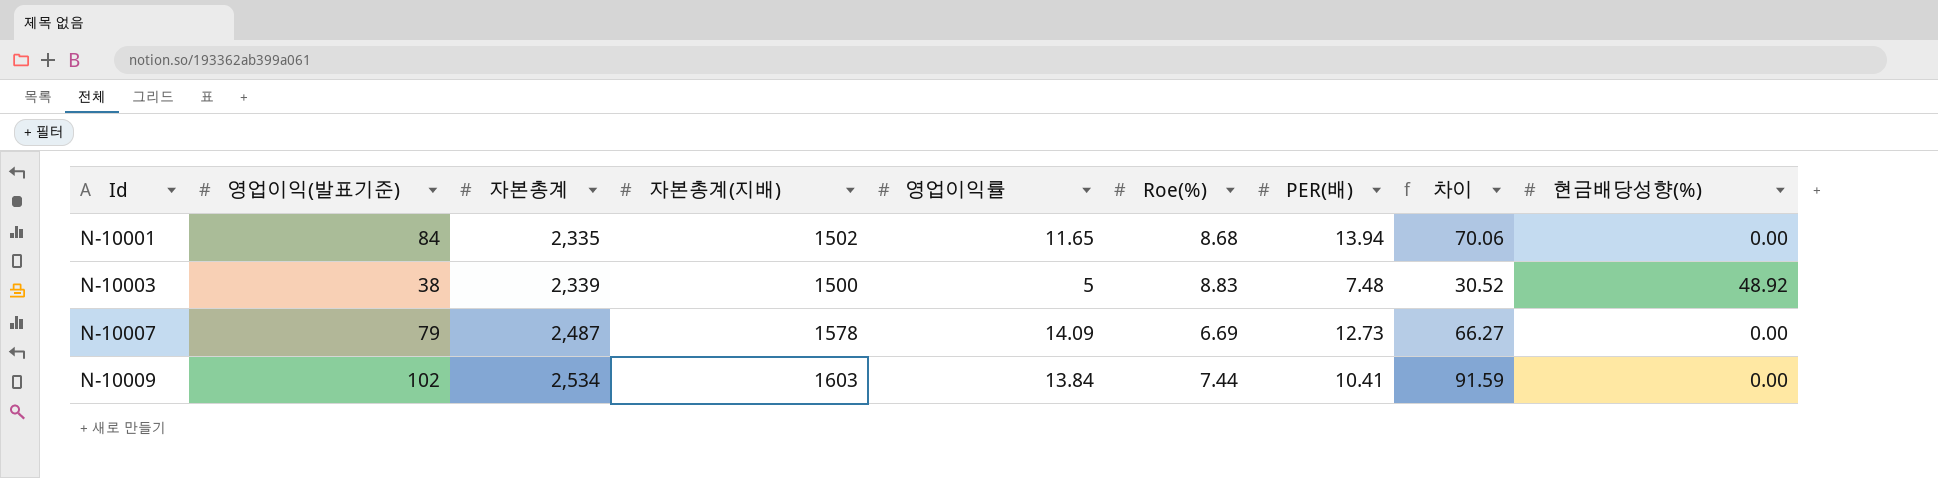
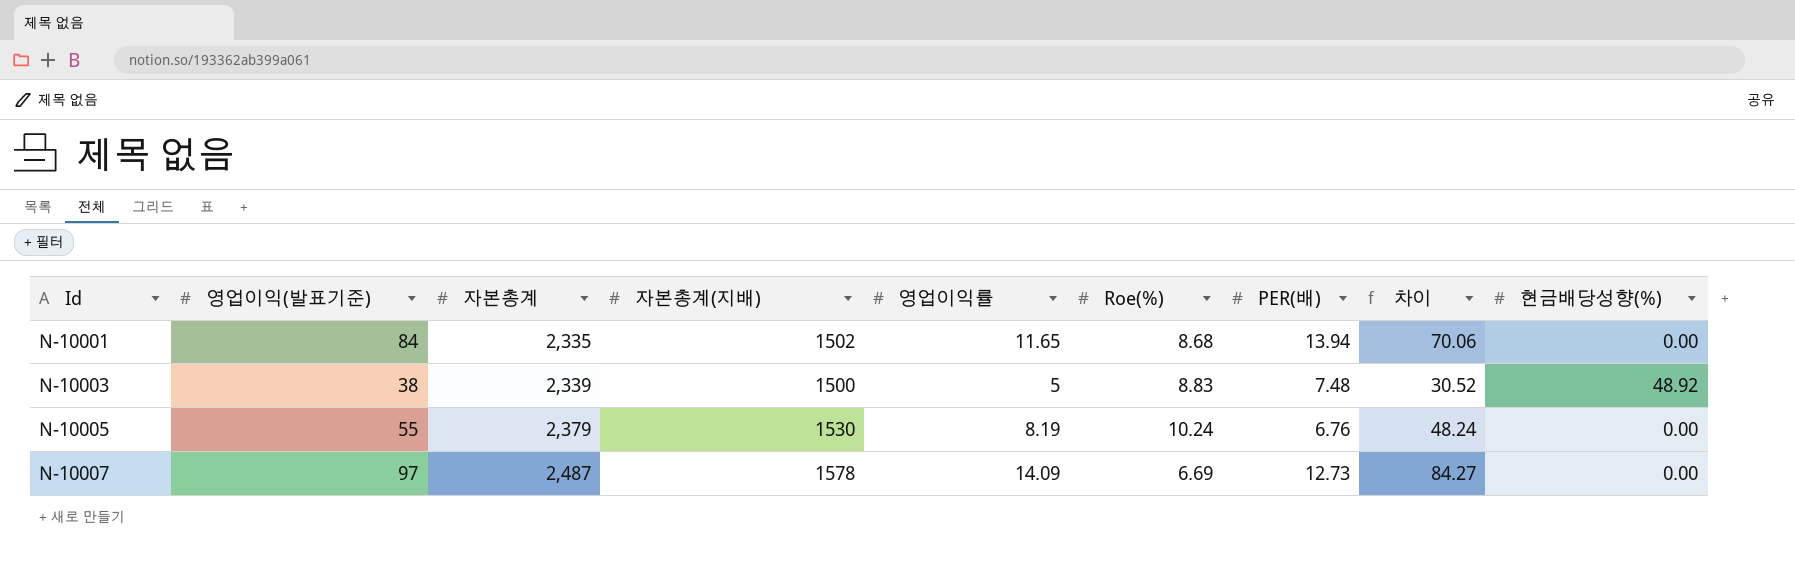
row N-10009: 102 | 2,534 | 1603 | 13.84 | 7.44 | 10.41 | 91.59 | 0.00 -> none
row N-10005: none -> 55 | 2,379 | 1530 | 8.19 | 10.24 | 6.76 | 48.24 | 0.00
N-10007 | 영업이익(발표기준): 79 -> 97
N-10007 | 차이: 66.27 -> 84.27

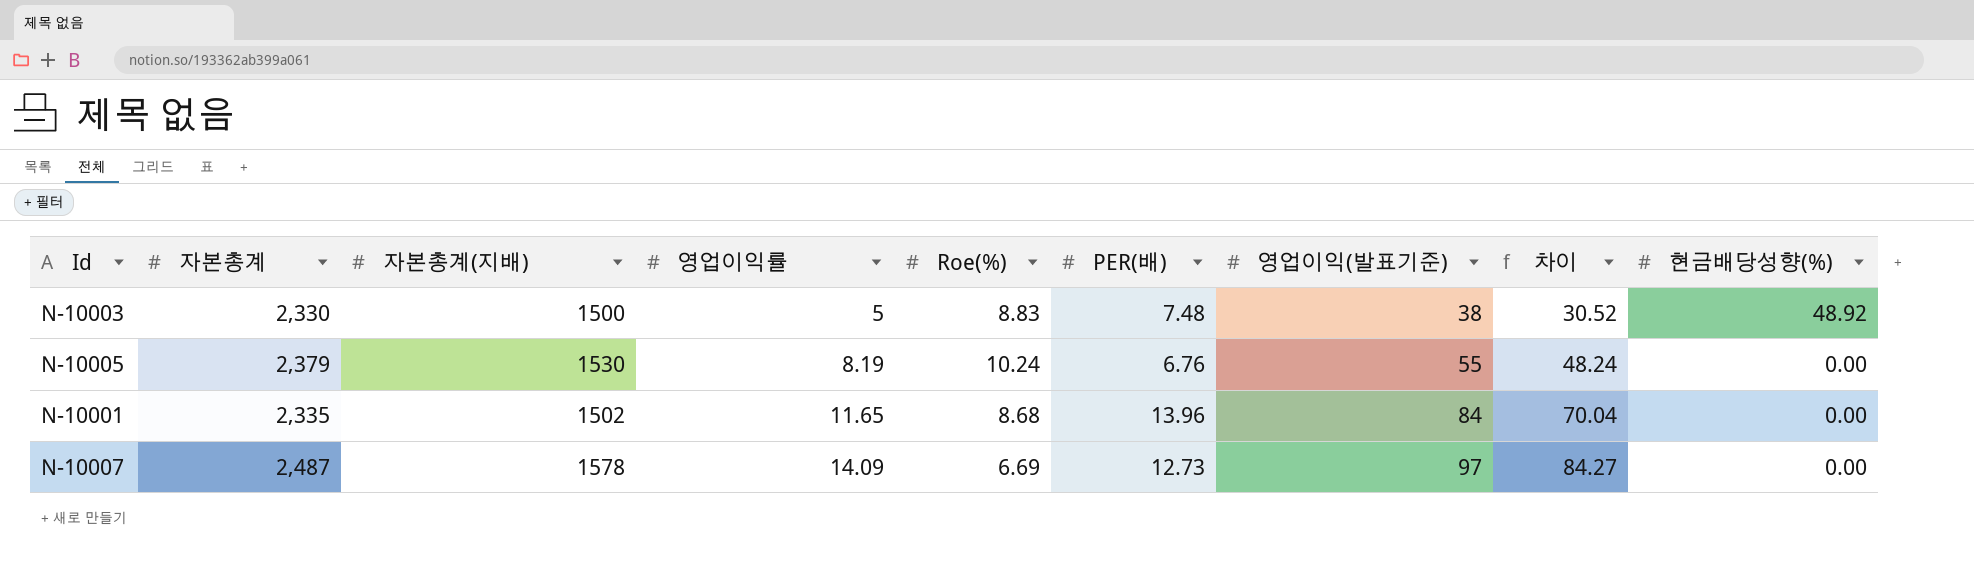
row order: Id ascending -> 영업이익률 ascending
column 영업이익(발표기준) | position: 2 -> 7
N-10003 | 자본총계: 2,339 -> 2,330
N-10001 | PER(배): 13.94 -> 13.96
N-10001 | 차이: 70.06 -> 70.04

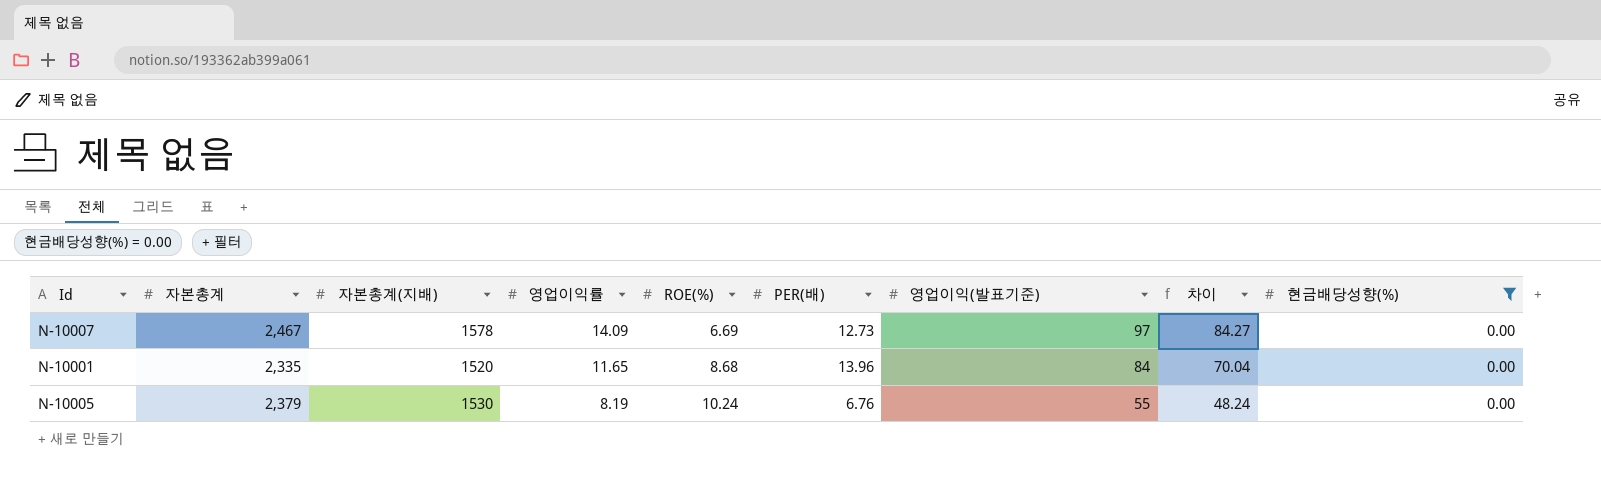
filter: none -> 현금배당성향(%) = 0.00
row order: 영업이익률 ascending -> 영업이익률 descending
column name: Roe(%) -> ROE(%)
N-10007 | 자본총계: 2,487 -> 2,467
N-10001 | 자본총계(지배): 1502 -> 1520

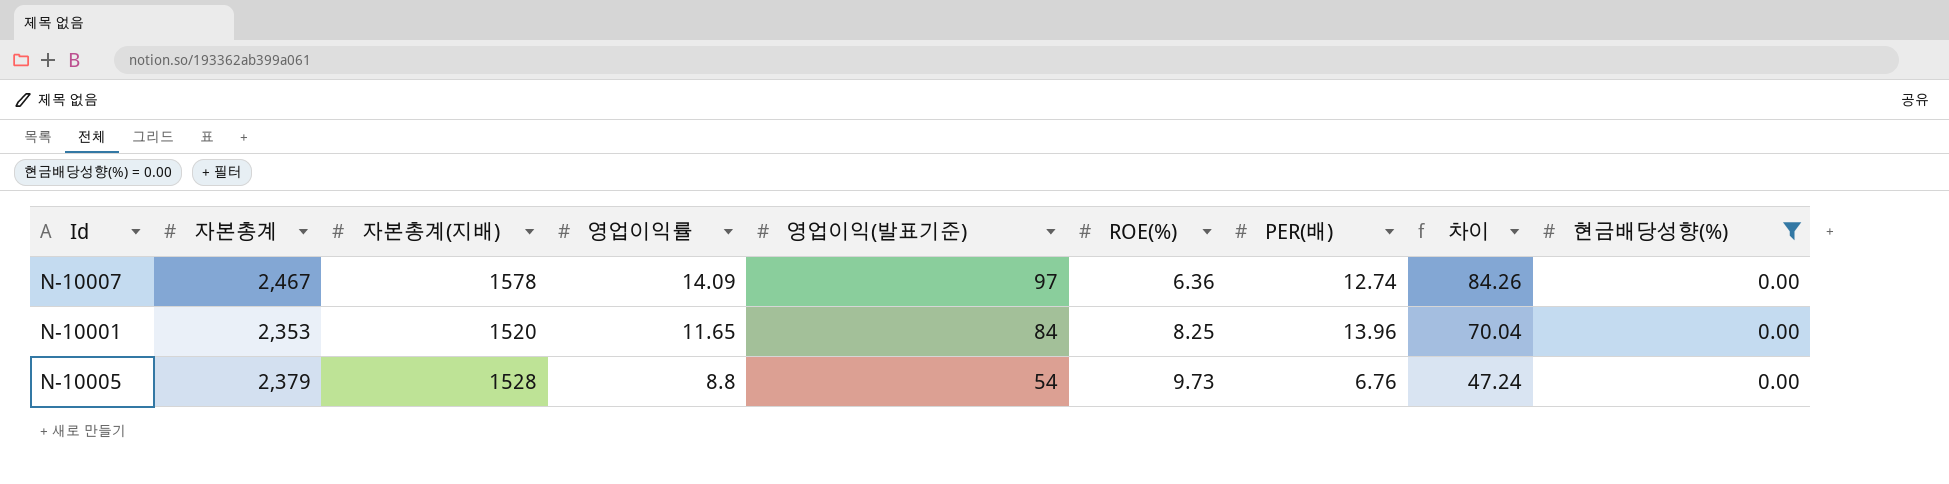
column 영업이익(발표기준) | position: 7 -> 5
N-10007 | ROE(%): 6.69 -> 6.36
N-10007 | PER(배): 12.73 -> 12.74
N-10007 | 차이: 84.27 -> 84.26
N-10001 | 자본총계: 2,335 -> 2,353
N-10001 | ROE(%): 8.68 -> 8.25
N-10005 | 자본총계(지배): 1530 -> 1528
N-10005 | 영업이익률: 8.19 -> 8.8
N-10005 | 영업이익(발표기준): 55 -> 54
N-10005 | ROE(%): 10.24 -> 9.73
N-10005 | 차이: 48.24 -> 47.24

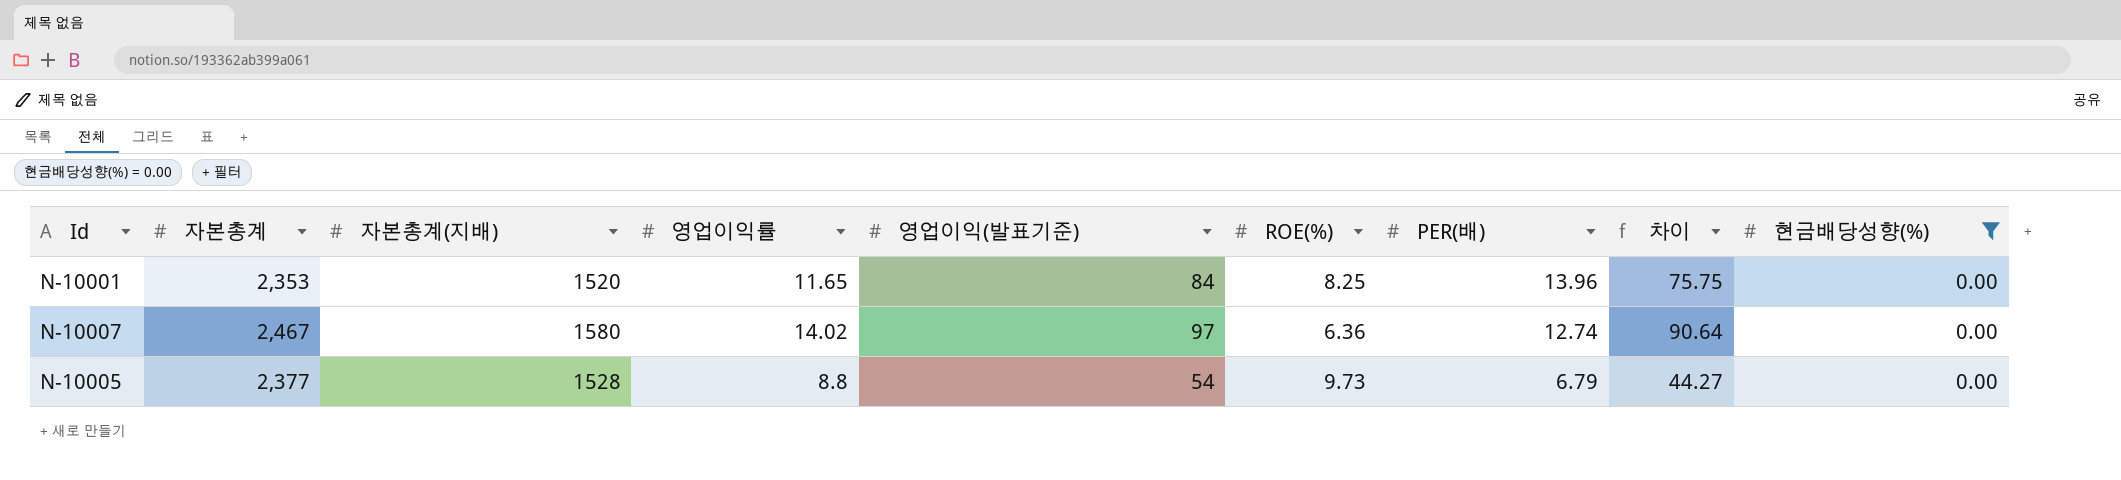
row order: 영업이익률 descending -> PER(배) descending
column 차이 | formula: [영업이익(발표기준)] - [PER(배)] -> [영업이익(발표기준)] - [ROE(%)]
N-10007 | 자본총계(지배): 1578 -> 1580
N-10007 | 영업이익률: 14.09 -> 14.02
N-10005 | 자본총계: 2,379 -> 2,377
N-10005 | PER(배): 6.76 -> 6.79

